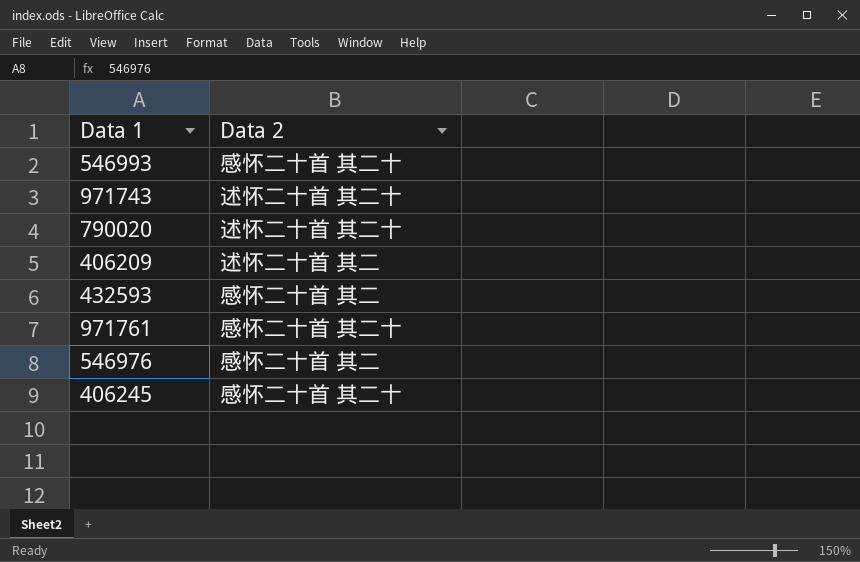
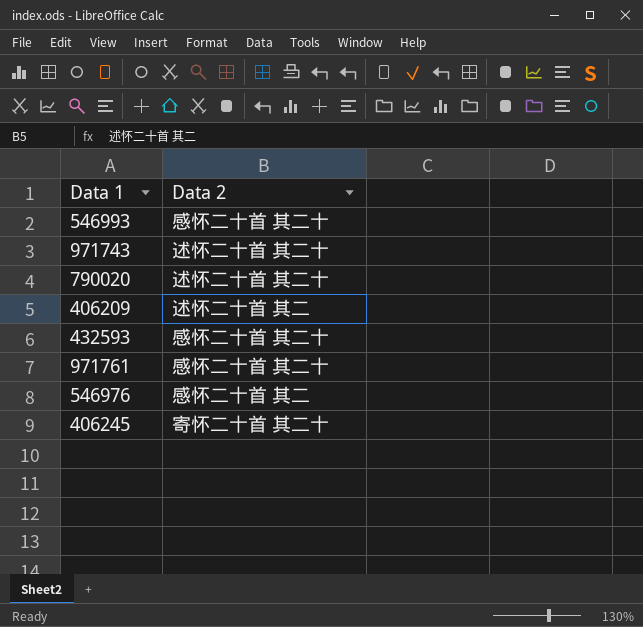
432593 | Data 2: 感怀二十首 其二 -> 感怀二十首 其二十
406245 | Data 2: 感怀二十首 其二十 -> 寄怀二十首 其二十

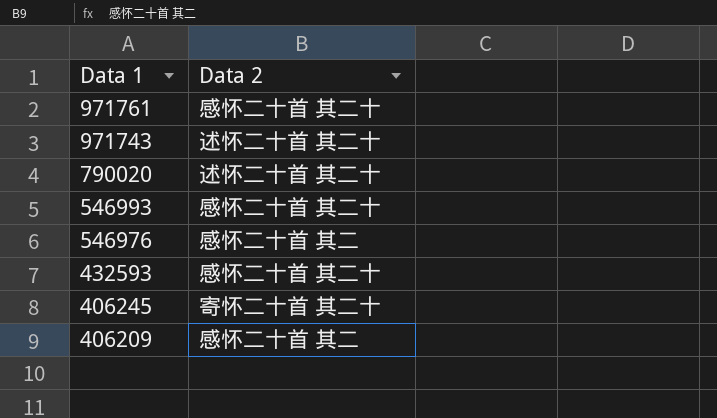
row order: none -> Data 1 descending
406209 | Data 2: 述怀二十首 其二 -> 感怀二十首 其二

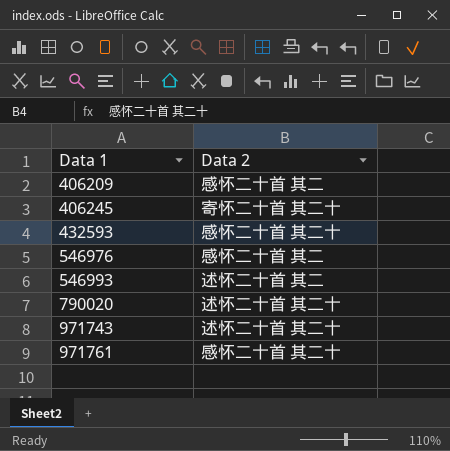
row order: Data 1 descending -> Data 1 ascending
546993 | Data 2: 感怀二十首 其二十 -> 述怀二十首 其二

